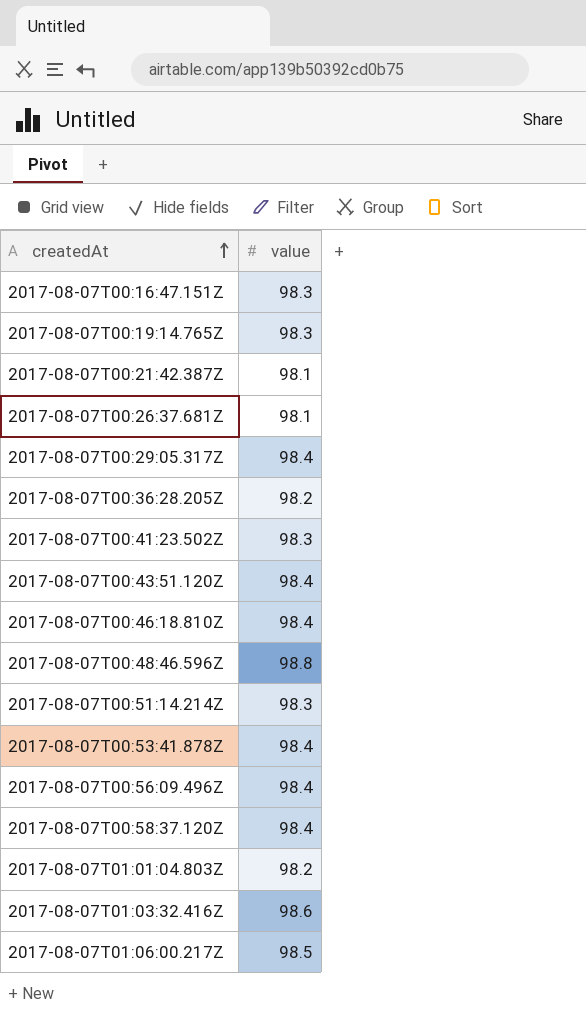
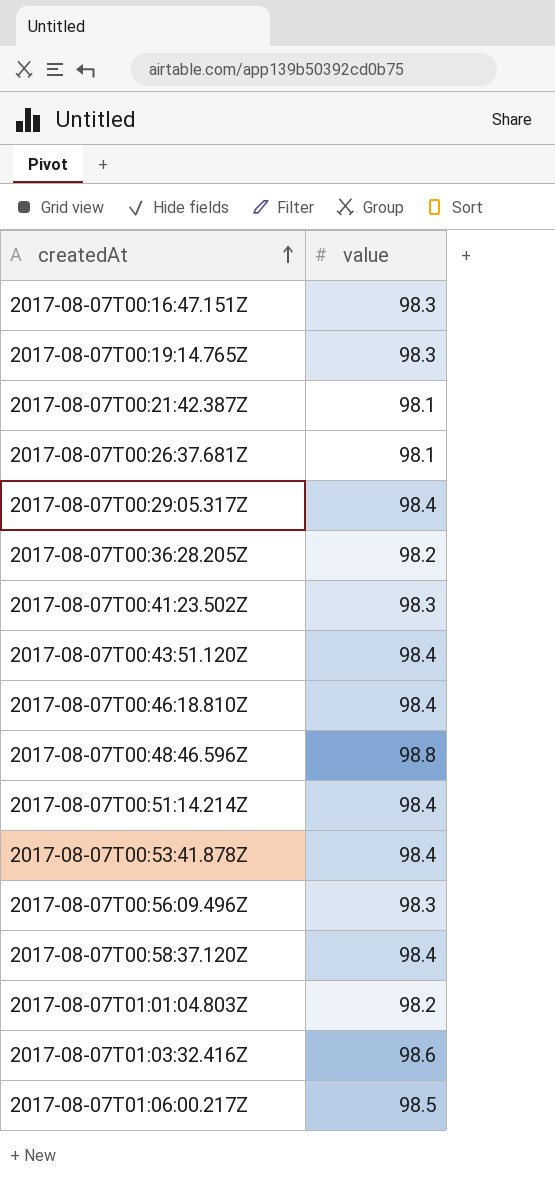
2017-08-07T00:51:14.214Z | value: 98.3 -> 98.4
2017-08-07T00:56:09.496Z | value: 98.4 -> 98.3

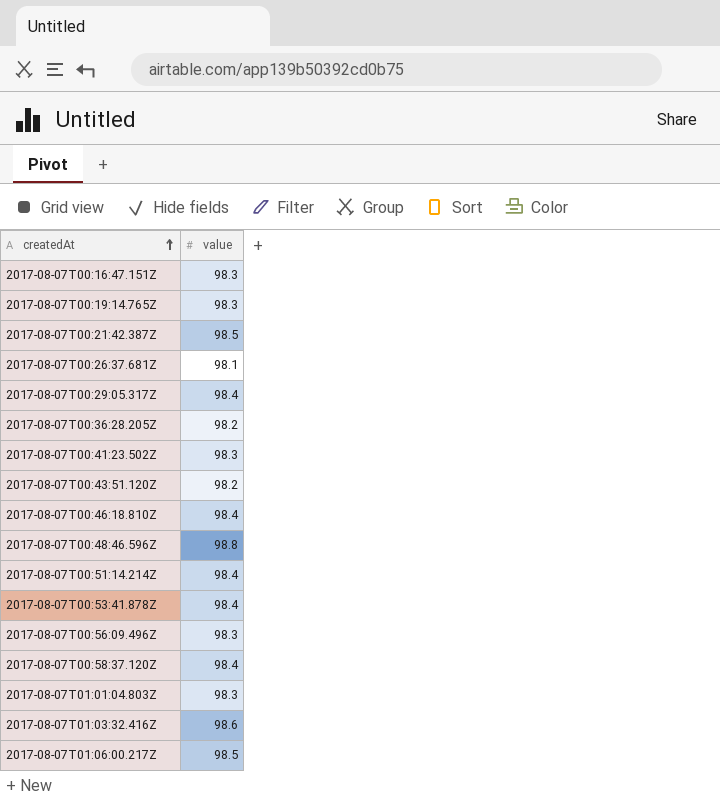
2017-08-07T00:21:42.387Z | value: 98.1 -> 98.5
2017-08-07T00:43:51.120Z | value: 98.4 -> 98.2
2017-08-07T01:01:04.803Z | value: 98.2 -> 98.3

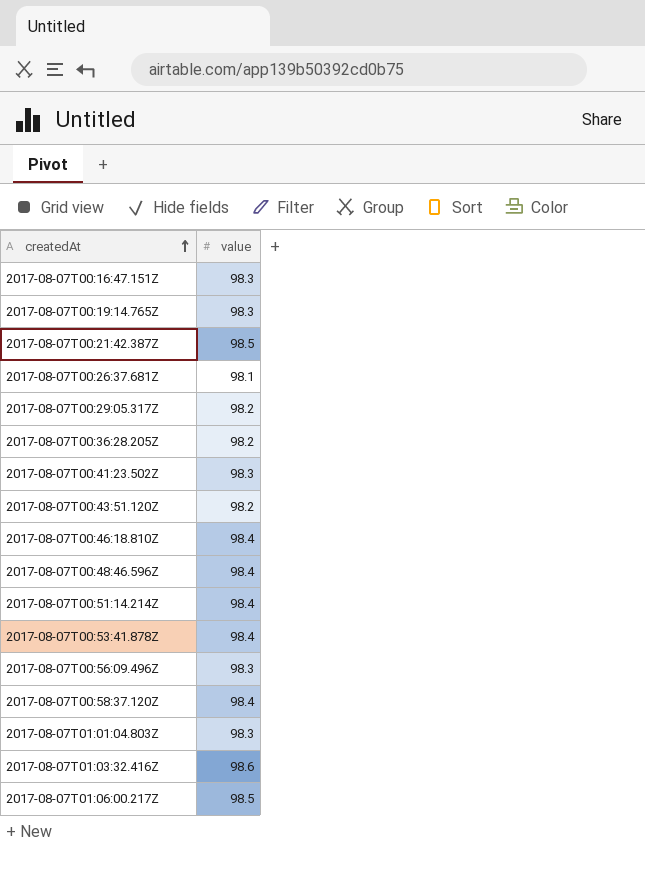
2017-08-07T00:29:05.317Z | value: 98.4 -> 98.2
2017-08-07T00:48:46.596Z | value: 98.8 -> 98.4

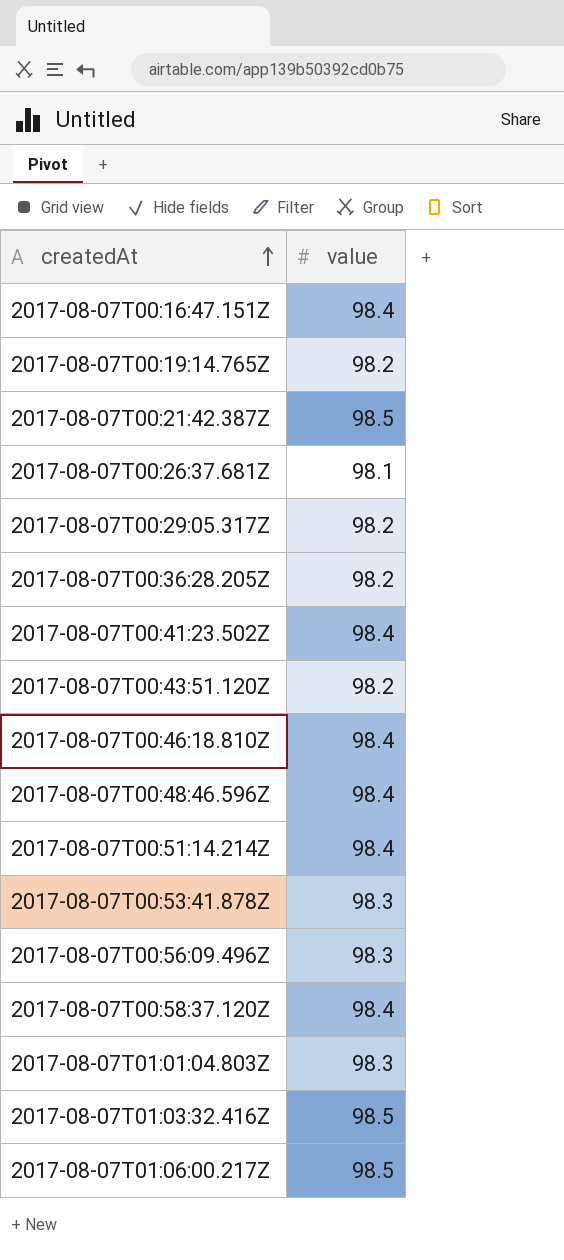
2017-08-07T00:16:47.151Z | value: 98.3 -> 98.4
2017-08-07T00:19:14.765Z | value: 98.3 -> 98.2
2017-08-07T00:41:23.502Z | value: 98.3 -> 98.4
2017-08-07T00:53:41.878Z | value: 98.4 -> 98.3
2017-08-07T01:03:32.416Z | value: 98.6 -> 98.5

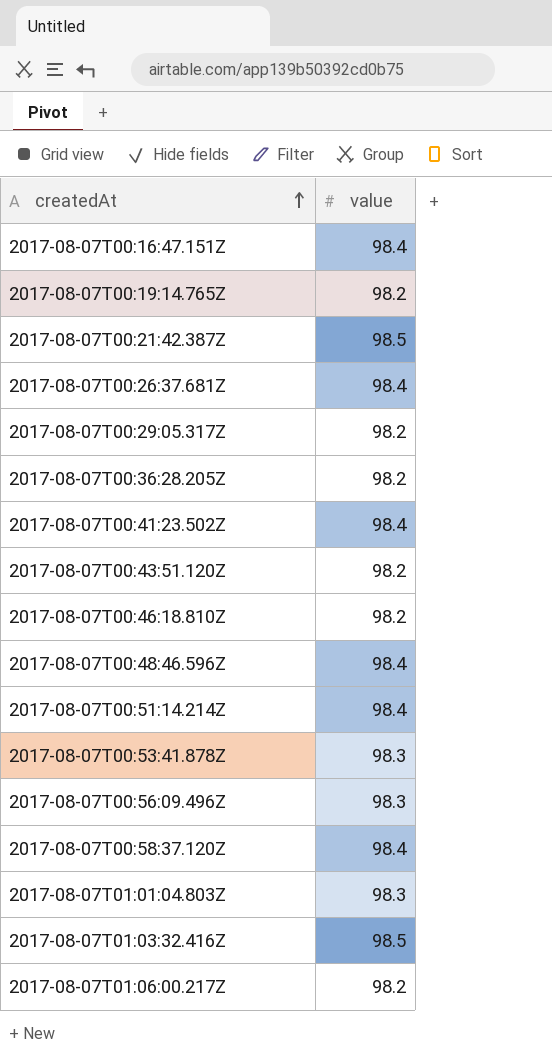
2017-08-07T00:26:37.681Z | value: 98.1 -> 98.4
2017-08-07T00:46:18.810Z | value: 98.4 -> 98.2
2017-08-07T01:06:00.217Z | value: 98.5 -> 98.2

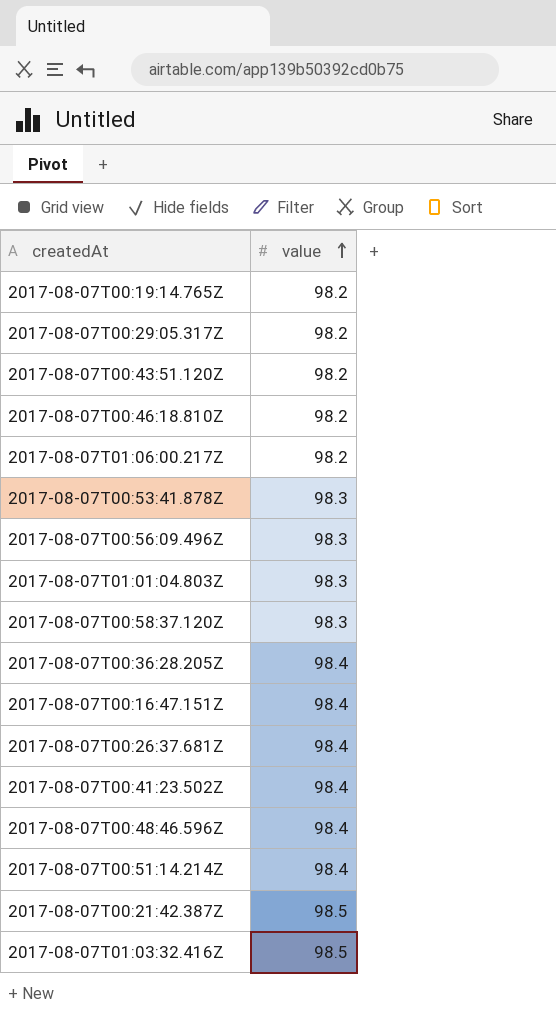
row order: createdAt ascending -> value ascending
2017-08-07T00:58:37.120Z | value: 98.4 -> 98.3
2017-08-07T00:36:28.205Z | value: 98.2 -> 98.4

